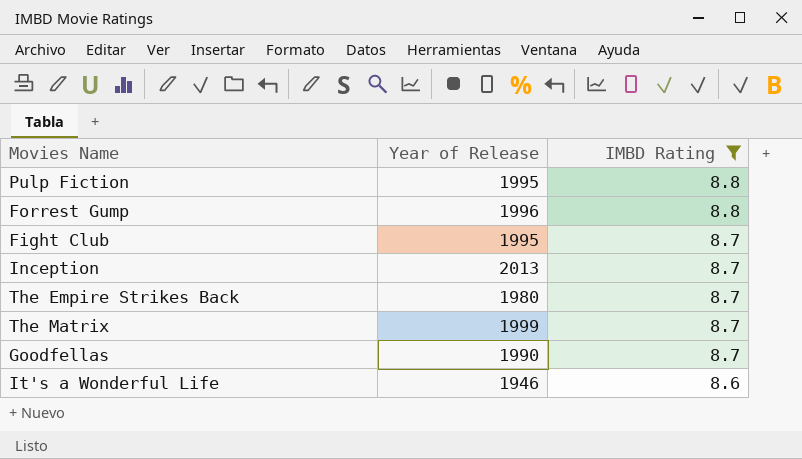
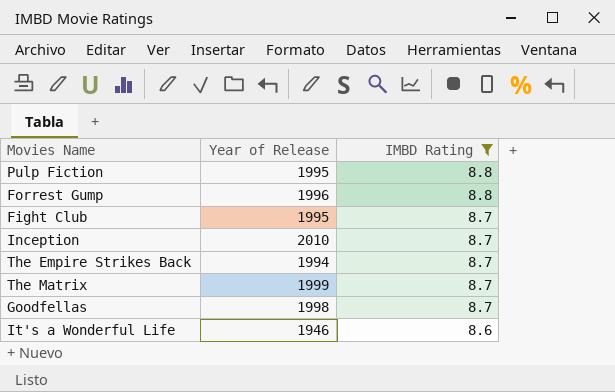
Inception | Year of Release: 2013 -> 2010
The Empire Strikes Back | Year of Release: 1980 -> 1994
Goodfellas | Year of Release: 1990 -> 1998

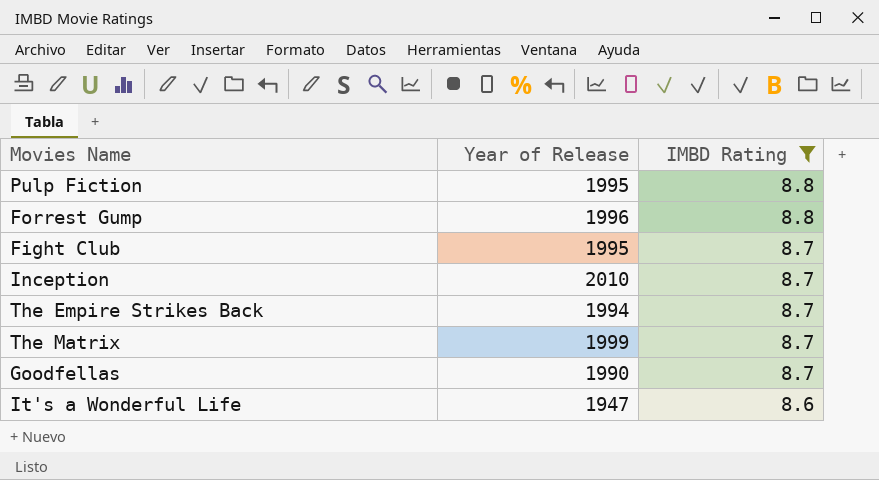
Goodfellas | Year of Release: 1998 -> 1990
It's a Wonderful Life | Year of Release: 1946 -> 1947

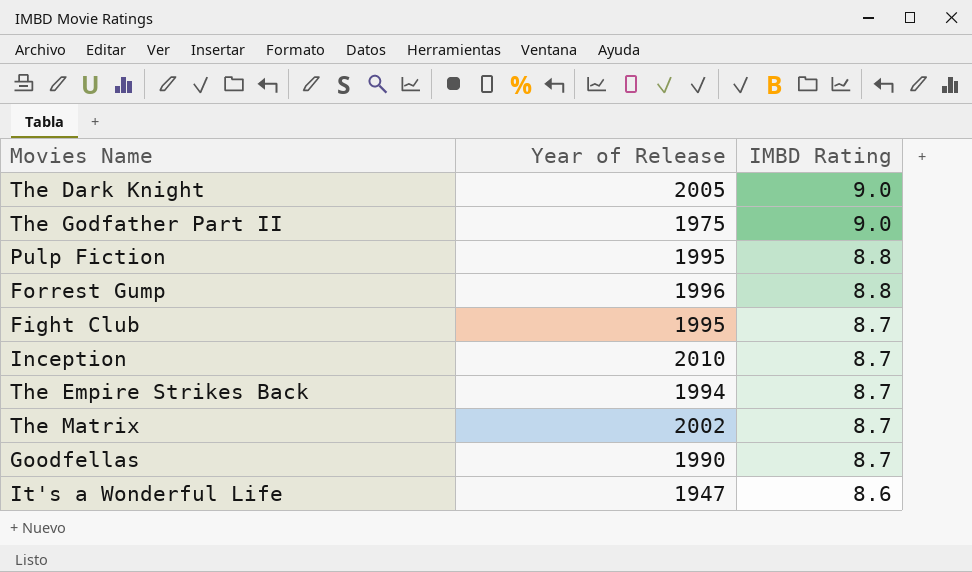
filter: IMBD Rating != 9.0 -> none
The Matrix | Year of Release: 1999 -> 2002

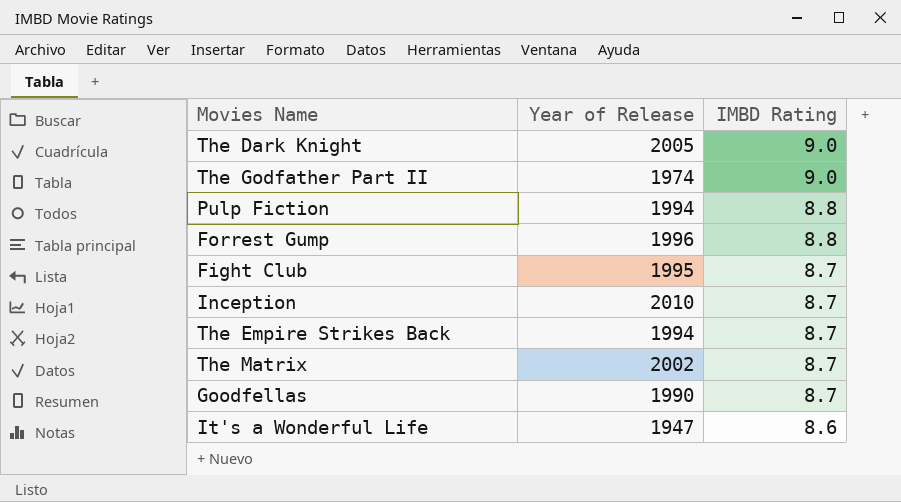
The Godfather Part II | Year of Release: 1975 -> 1974
Pulp Fiction | Year of Release: 1995 -> 1994

